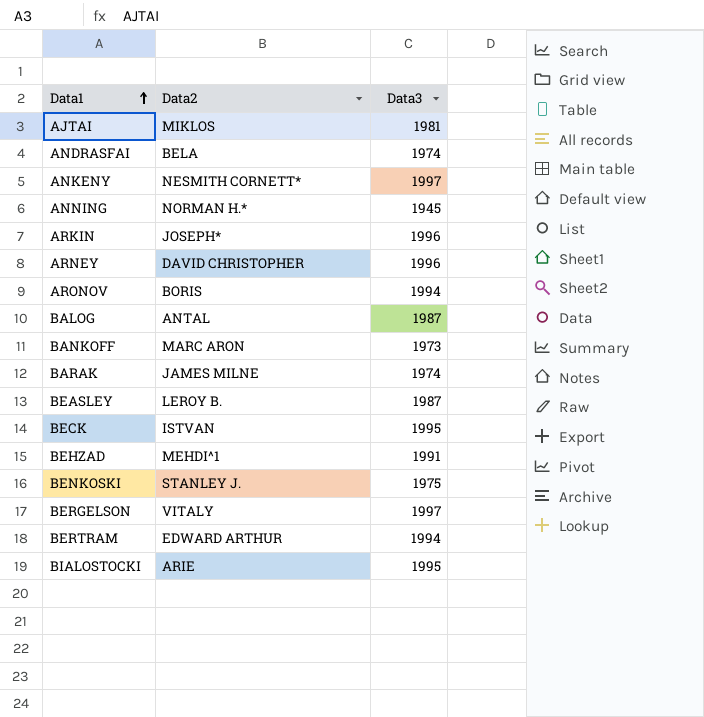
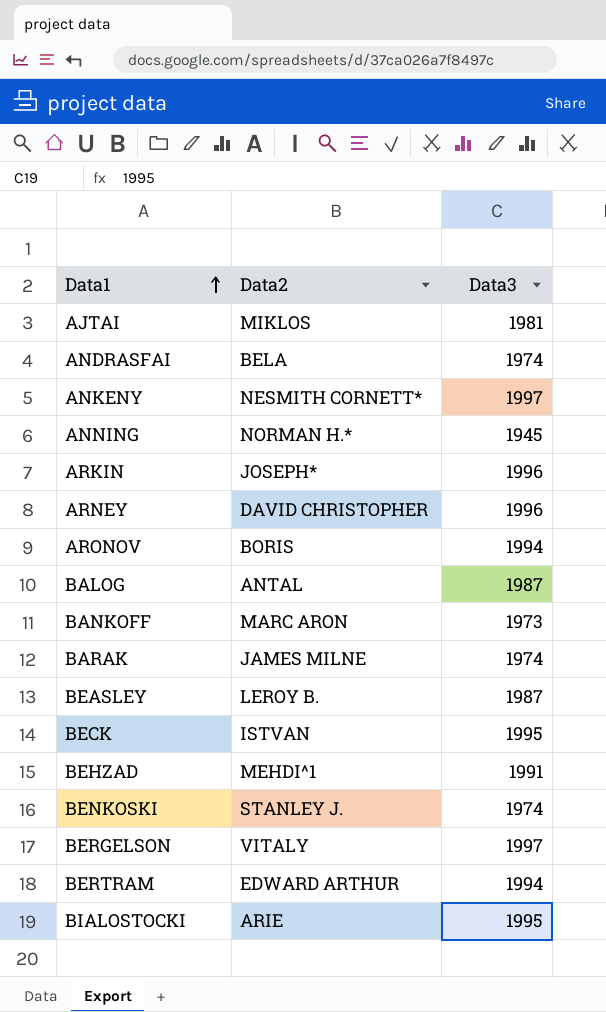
BENKOSKI | Data3: 1975 -> 1974

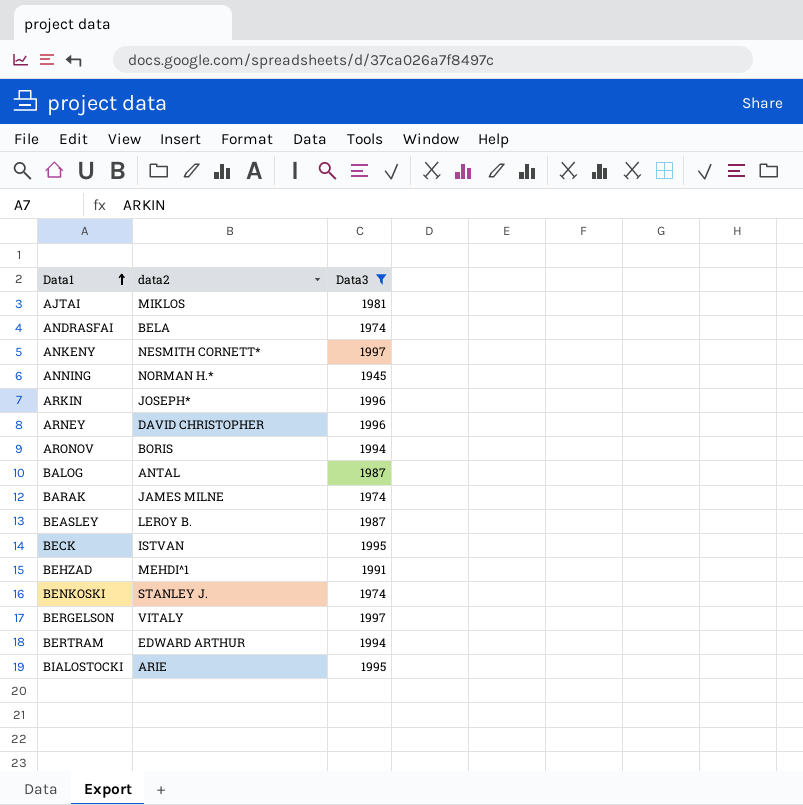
filter: none -> Data3 != 1973
column name: Data2 -> data2

